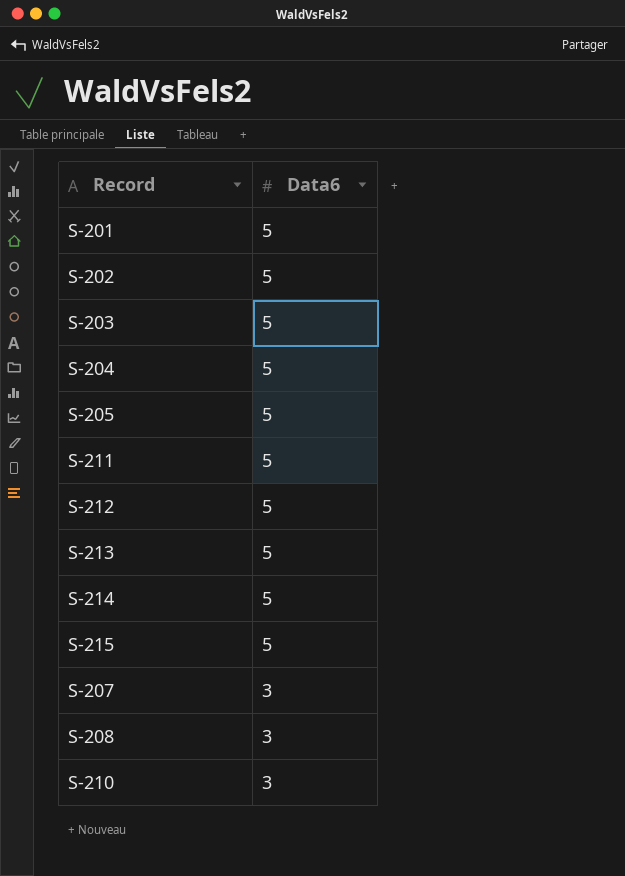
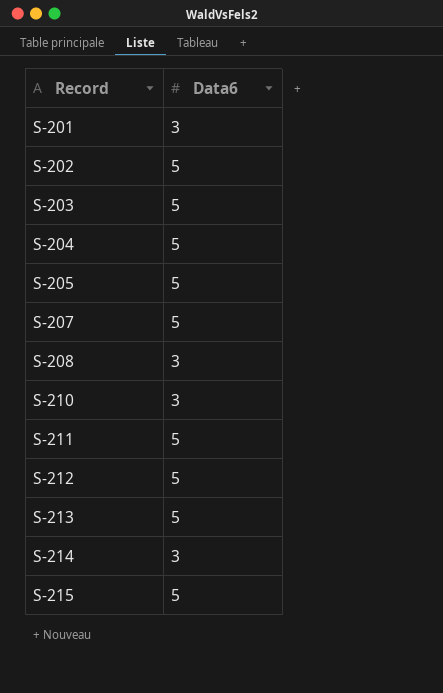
row order: Data6 descending -> Record ascending
S-201 | Data6: 5 -> 3
S-207 | Data6: 3 -> 5
S-214 | Data6: 5 -> 3

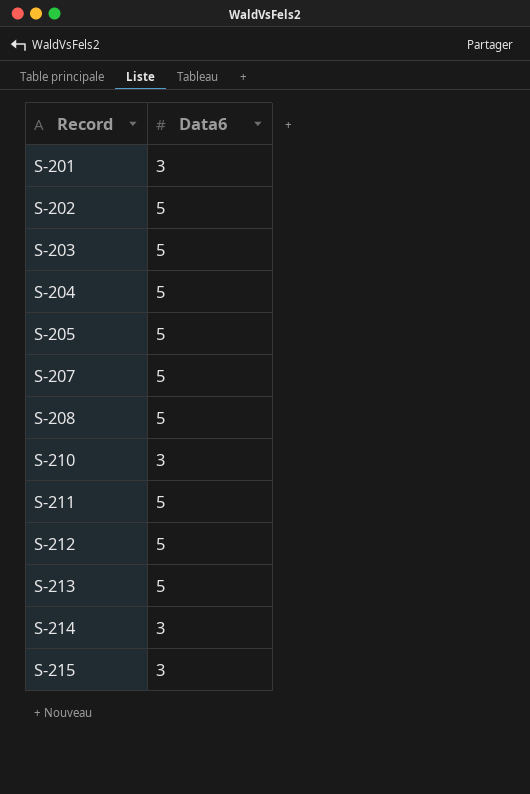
S-208 | Data6: 3 -> 5
S-215 | Data6: 5 -> 3

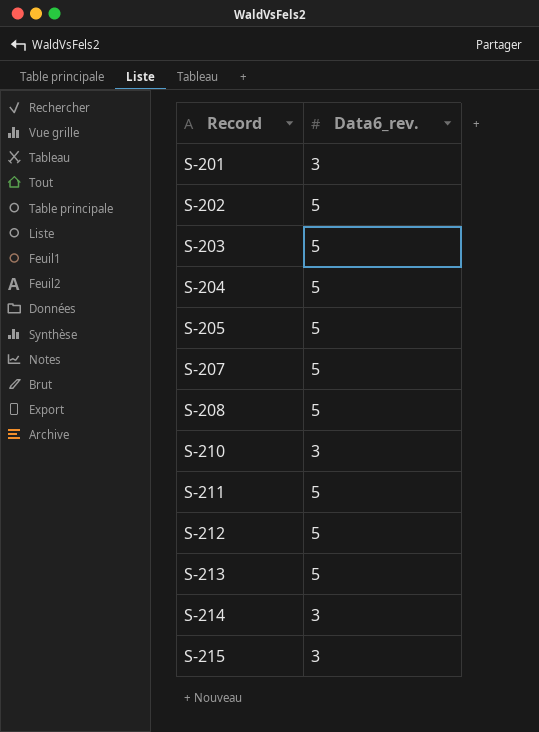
column name: Data6 -> Data6_rev.

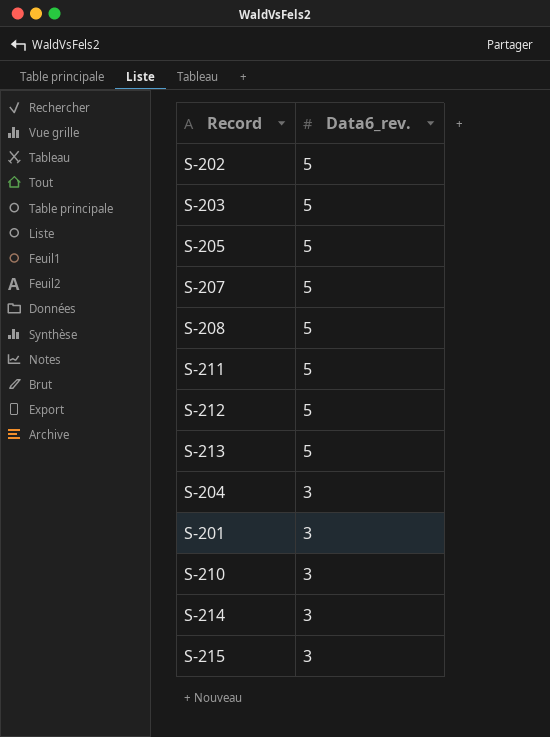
row order: Record ascending -> Data6_rev. descending
S-204 | Data6_rev.: 5 -> 3

